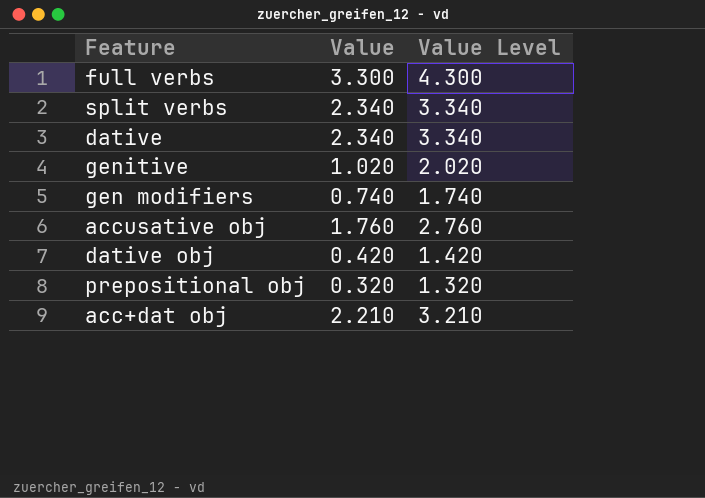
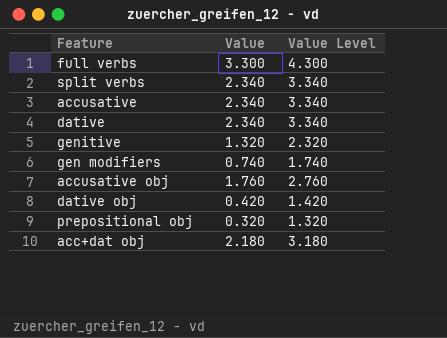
row accusative: none -> 2.340 | 3.340
genitive | Value: 1.020 -> 1.320
genitive | Value Level: 2.020 -> 2.320
acc+dat obj | Value: 2.210 -> 2.180
acc+dat obj | Value Level: 3.210 -> 3.180

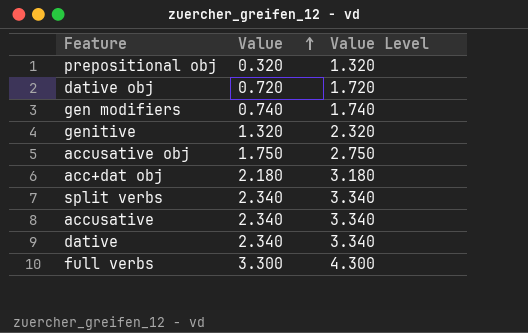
row order: none -> Value ascending
dative obj | Value: 0.420 -> 0.720
dative obj | Value Level: 1.420 -> 1.720
accusative obj | Value: 1.760 -> 1.750
accusative obj | Value Level: 2.760 -> 2.750

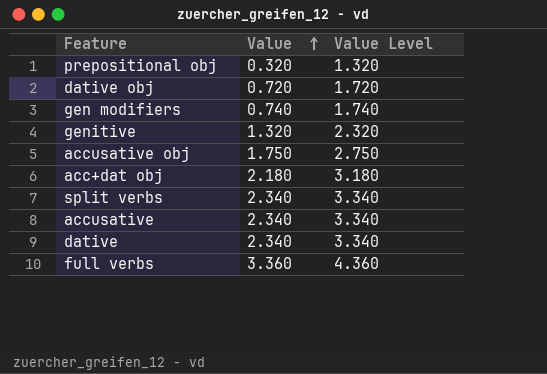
full verbs | Value: 3.300 -> 3.360
full verbs | Value Level: 4.300 -> 4.360

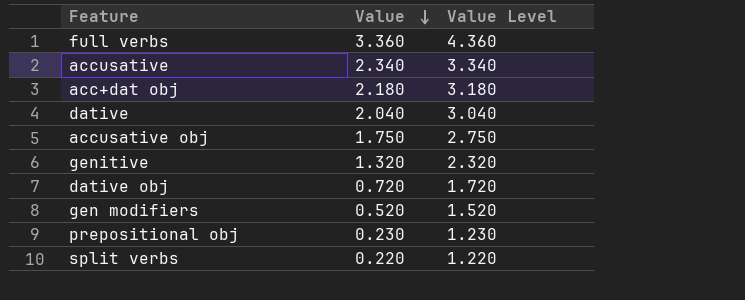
row order: Value ascending -> Value descending
dative | Value: 2.340 -> 2.040
dative | Value Level: 3.340 -> 3.040
gen modifiers | Value: 0.740 -> 0.520
gen modifiers | Value Level: 1.740 -> 1.520
prepositional obj | Value: 0.320 -> 0.230
prepositional obj | Value Level: 1.320 -> 1.230
split verbs | Value: 2.340 -> 0.220
split verbs | Value Level: 3.340 -> 1.220

